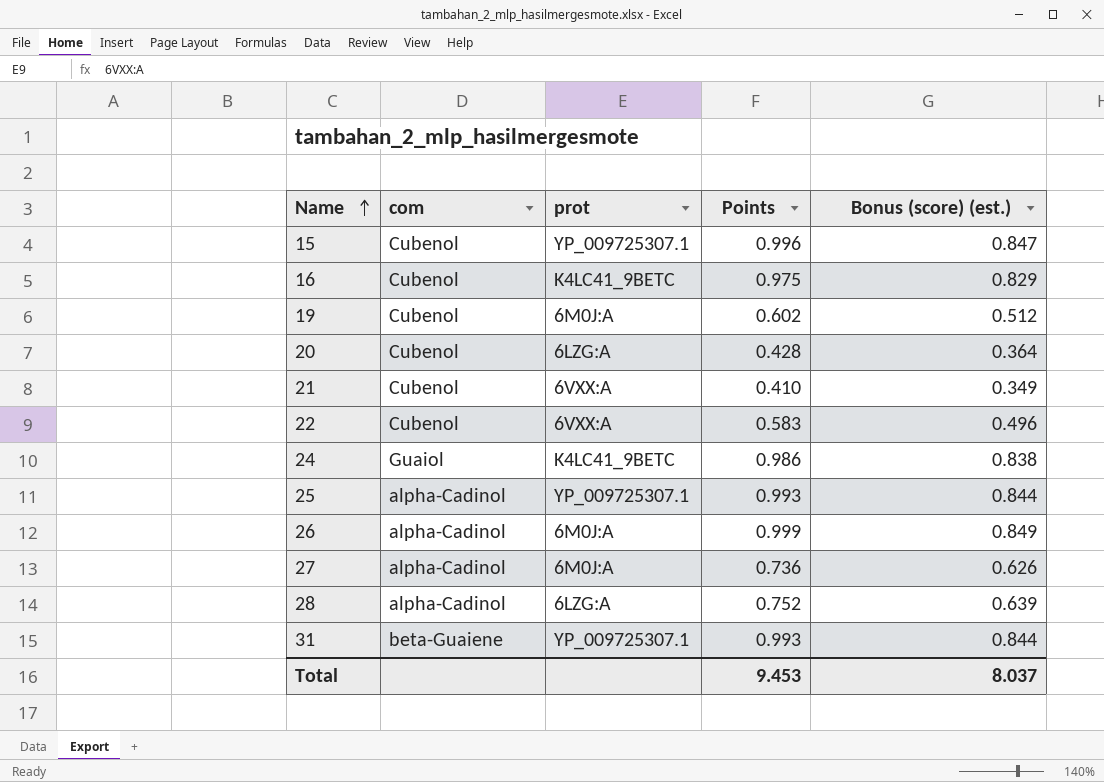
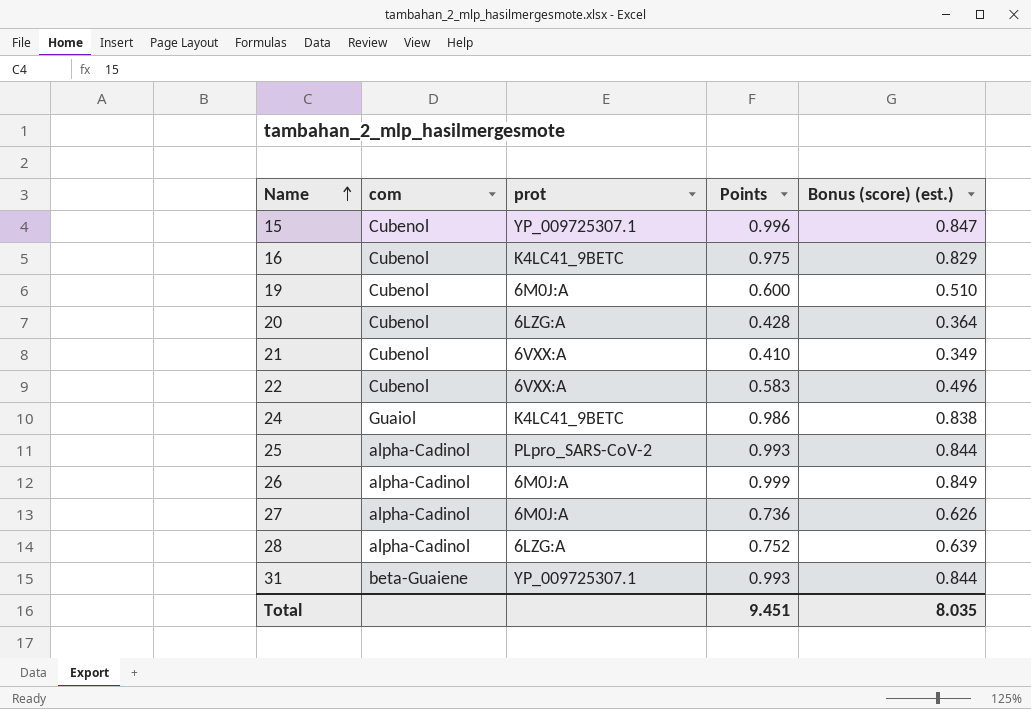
19 | Points: 0.602 -> 0.600
19 | Bonus (score) (est.): 0.512 -> 0.510
25 | prot: YP_009725307.1 -> PLpro_SARS-CoV-2
Total | Points: 9.453 -> 9.451
Total | Bonus (score) (est.): 8.037 -> 8.035

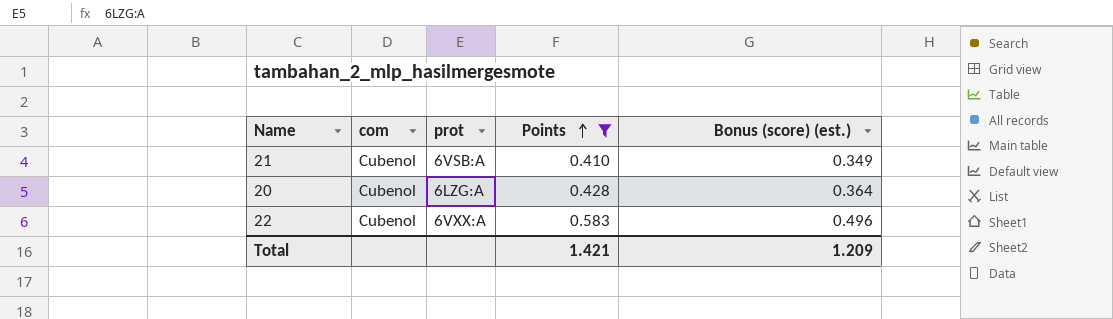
filter: none -> Points <= 0.583
row order: Name ascending -> Points ascending
21 | prot: 6VXX:A -> 6VSB:A
Total | Points: 9.451 -> 1.421
Total | Bonus (score) (est.): 8.035 -> 1.209

